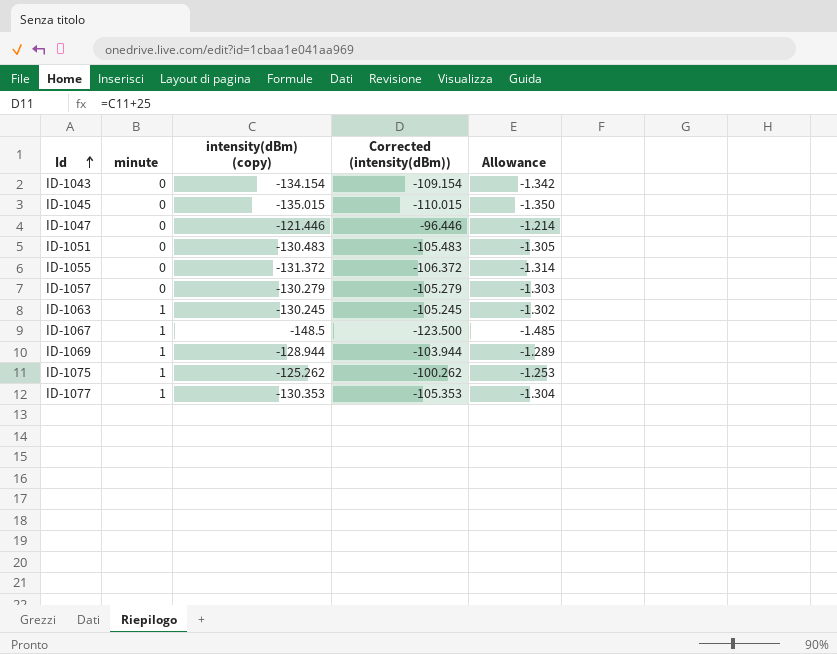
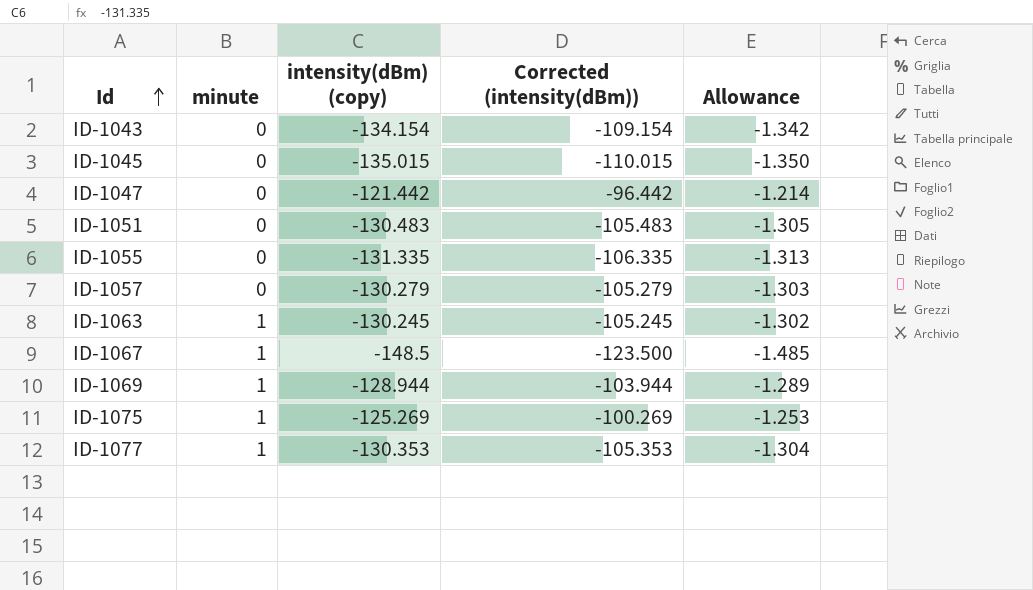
ID-1047 | intensity(dBm) (copy): -121.446 -> -121.442
ID-1047 | Corrected (intensity(dBm)): -96.446 -> -96.442
ID-1055 | intensity(dBm) (copy): -131.372 -> -131.335
ID-1055 | Corrected (intensity(dBm)): -106.372 -> -106.335
ID-1055 | Allowance: -1.314 -> -1.313
ID-1075 | intensity(dBm) (copy): -125.262 -> -125.269
ID-1075 | Corrected (intensity(dBm)): -100.262 -> -100.269

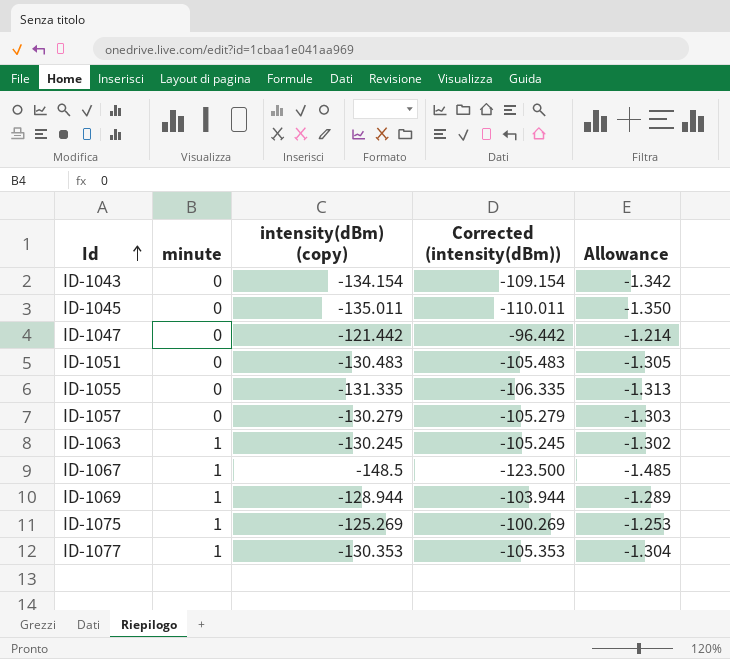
ID-1045 | intensity(dBm) (copy): -135.015 -> -135.011
ID-1045 | Corrected (intensity(dBm)): -110.015 -> -110.011

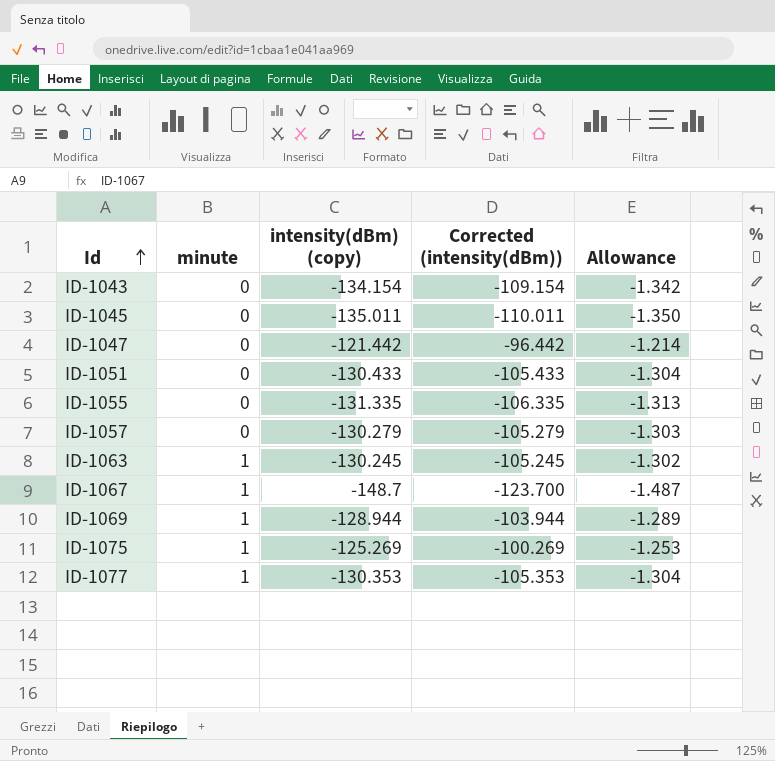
ID-1051 | intensity(dBm) (copy): -130.483 -> -130.433
ID-1051 | Corrected (intensity(dBm)): -105.483 -> -105.433
ID-1051 | Allowance: -1.305 -> -1.304
ID-1067 | intensity(dBm) (copy): -148.5 -> -148.7
ID-1067 | Corrected (intensity(dBm)): -123.500 -> -123.700
ID-1067 | Allowance: -1.485 -> -1.487

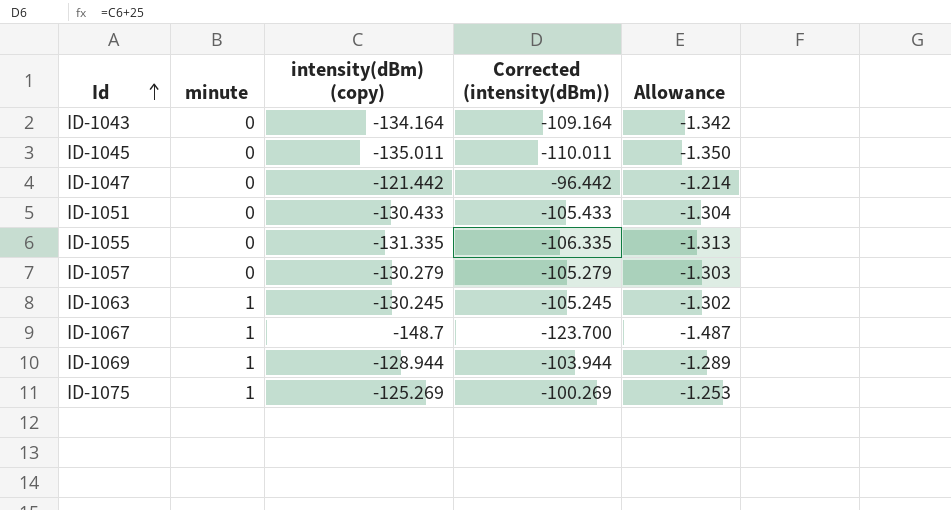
row ID-1077: 1 | -130.353 | -105.353 | -1.304 -> none
ID-1043 | intensity(dBm) (copy): -134.154 -> -134.164
ID-1043 | Corrected (intensity(dBm)): -109.154 -> -109.164

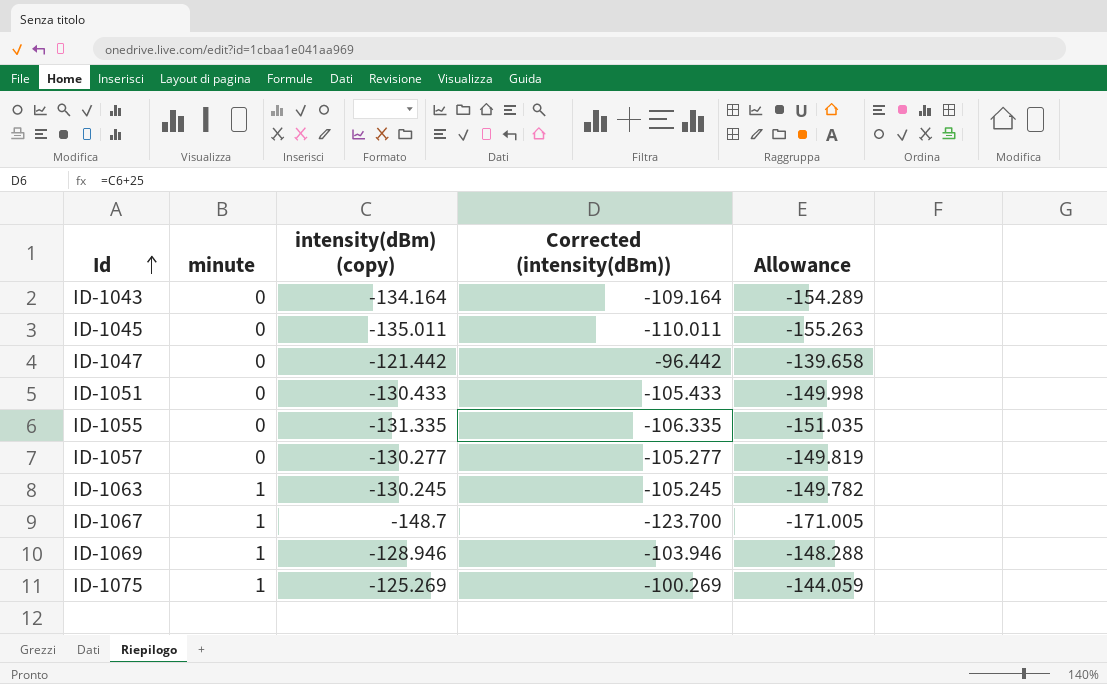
column Allowance | formula: [intensity(dBm) (copy)] * 0.01 -> [intensity(dBm) (copy)] * 1.15
ID-1057 | intensity(dBm) (copy): -130.279 -> -130.277
ID-1057 | Corrected (intensity(dBm)): -105.279 -> -105.277
ID-1069 | intensity(dBm) (copy): -128.944 -> -128.946
ID-1069 | Corrected (intensity(dBm)): -103.944 -> -103.946

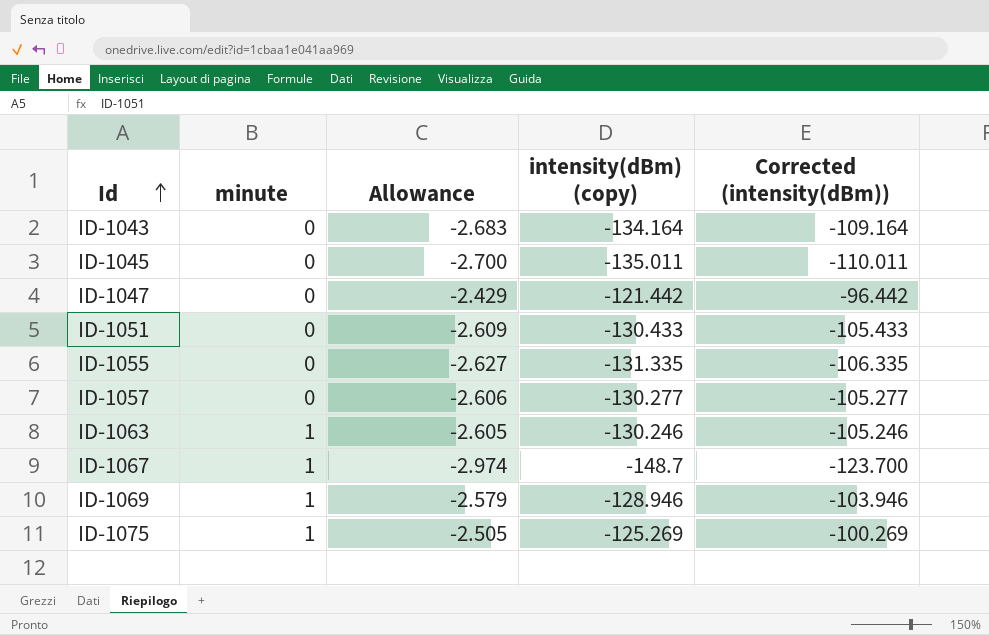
column Allowance | formula: [intensity(dBm) (copy)] * 1.15 -> [intensity(dBm) (copy)] * 0.02
column Allowance | position: 5 -> 3
ID-1063 | intensity(dBm) (copy): -130.245 -> -130.246
ID-1063 | Corrected (intensity(dBm)): -105.245 -> -105.246

